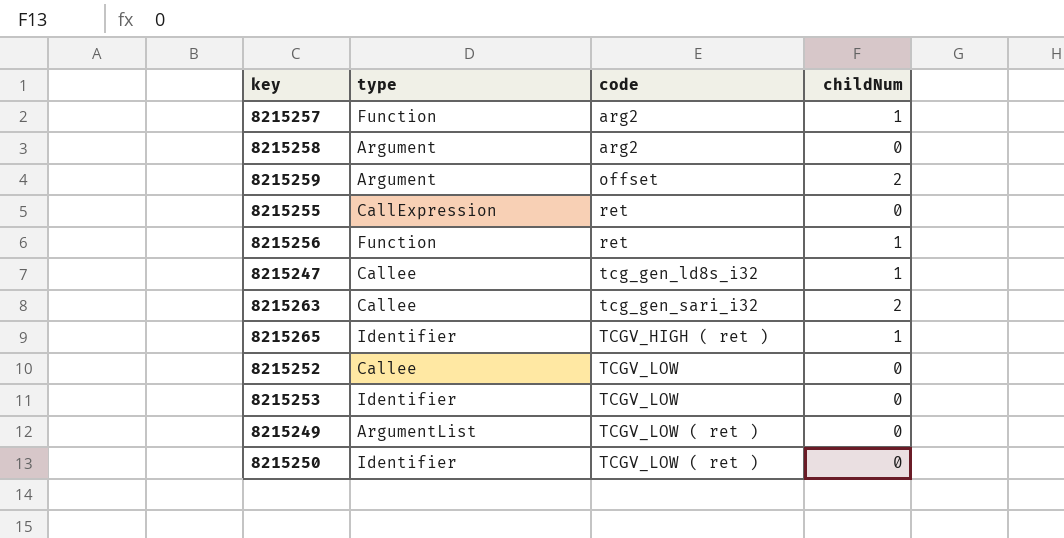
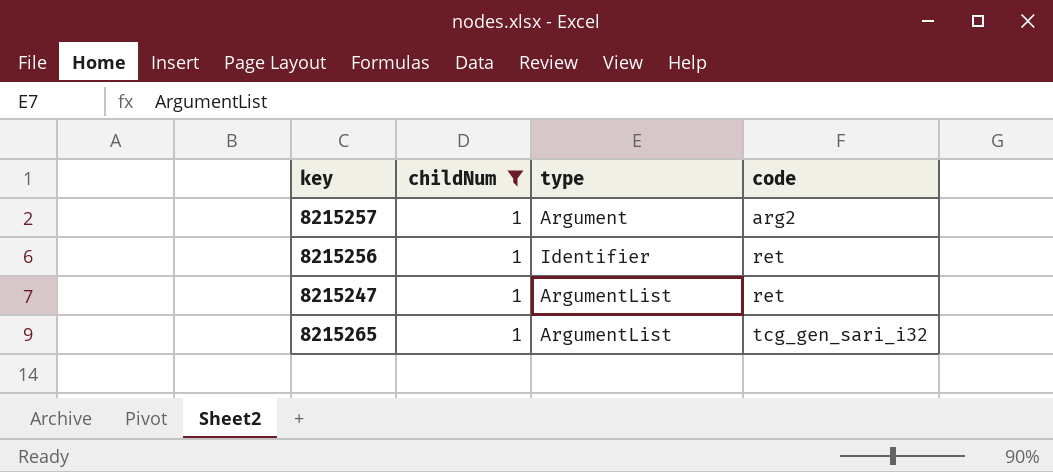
filter: none -> childNum = 1
column childNum | position: 4 -> 2
8215257 | type: Function -> Argument
8215256 | type: Function -> Identifier
8215247 | type: Callee -> ArgumentList
8215247 | code: tcg_gen_ld8s_i32 -> ret
8215265 | type: Identifier -> ArgumentList
8215265 | code: TCGV_HIGH ( ret ) -> tcg_gen_sari_i32

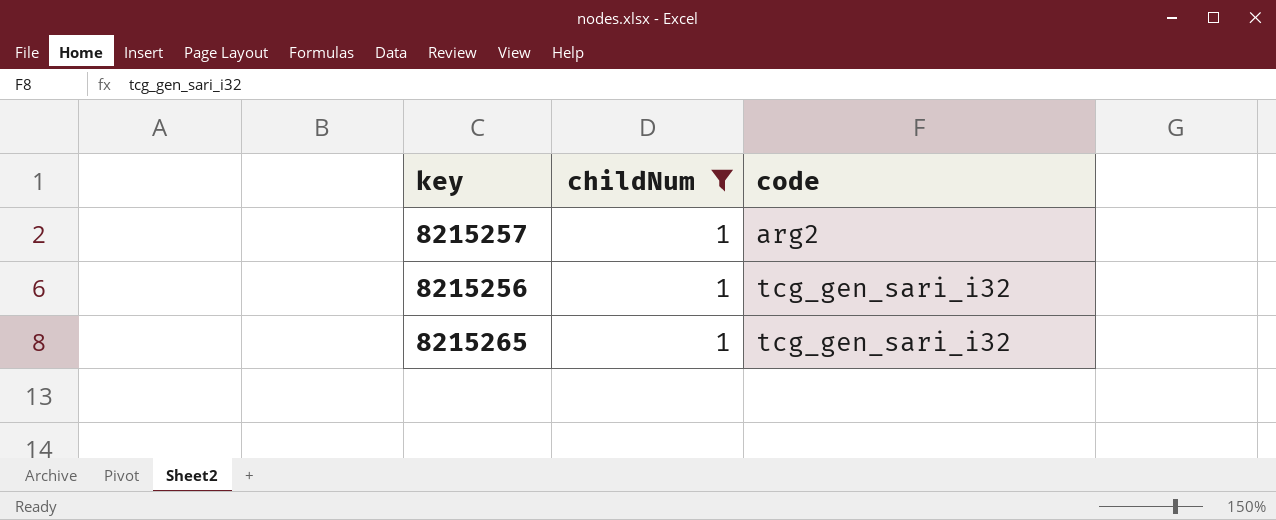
column type | position: 3 -> none
row 8215247: 1 | ArgumentList | ret -> none
8215256 | code: ret -> tcg_gen_sari_i32

